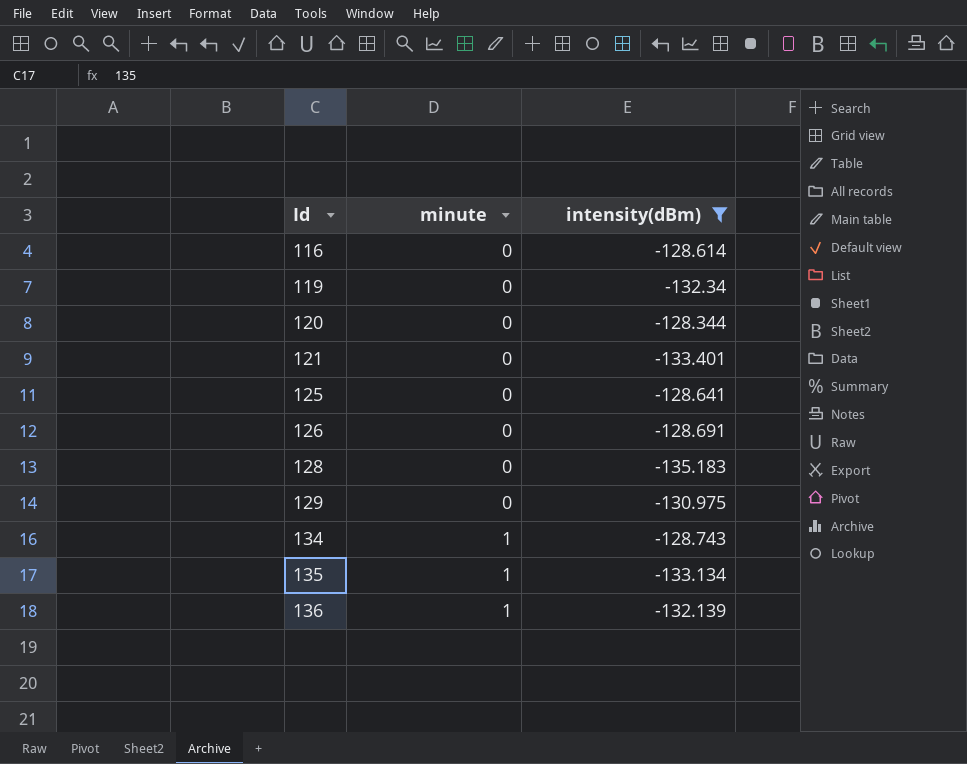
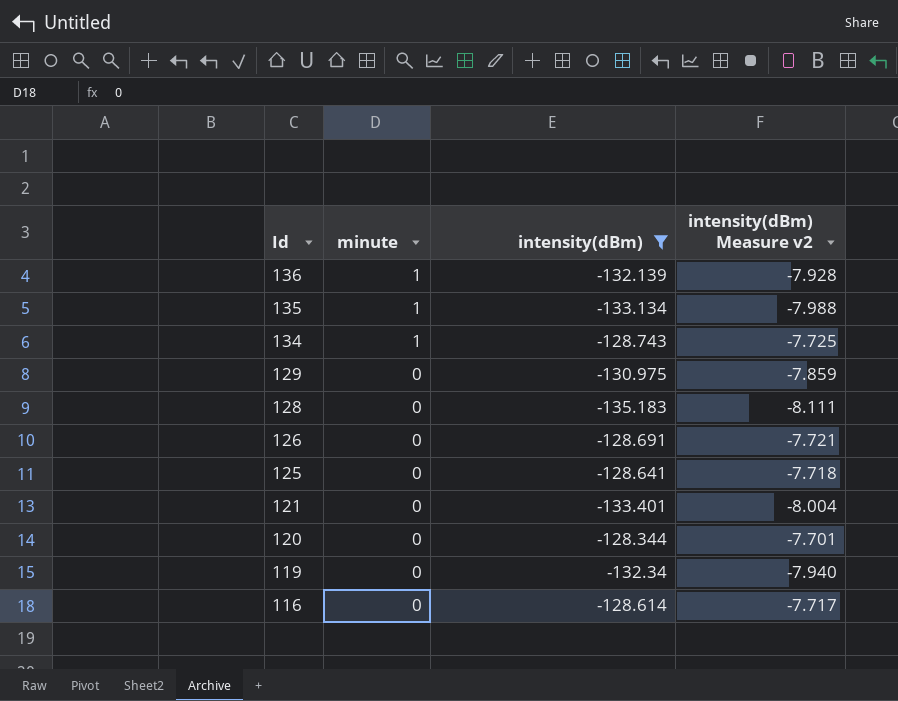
row order: Id ascending -> Id descending
column intensity(dBm) Measure v2 | formula: none -> [intensity(dBm)] * 0.06

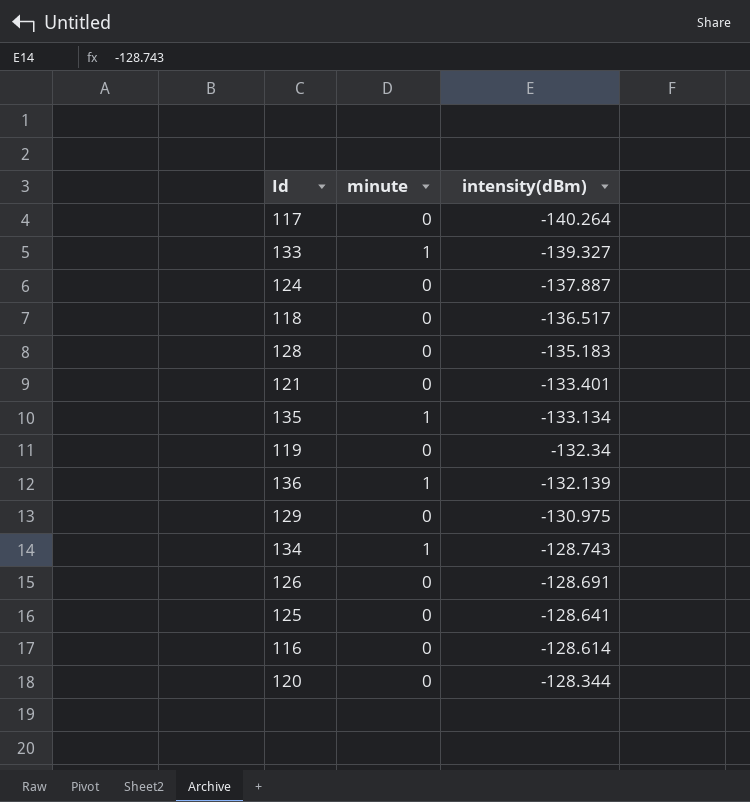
filter: intensity(dBm) >= -135.183 -> none
row order: Id descending -> intensity(dBm) ascending
column intensity(dBm) Measure v2 | formula: [intensity(dBm)] * 0.06 -> none

